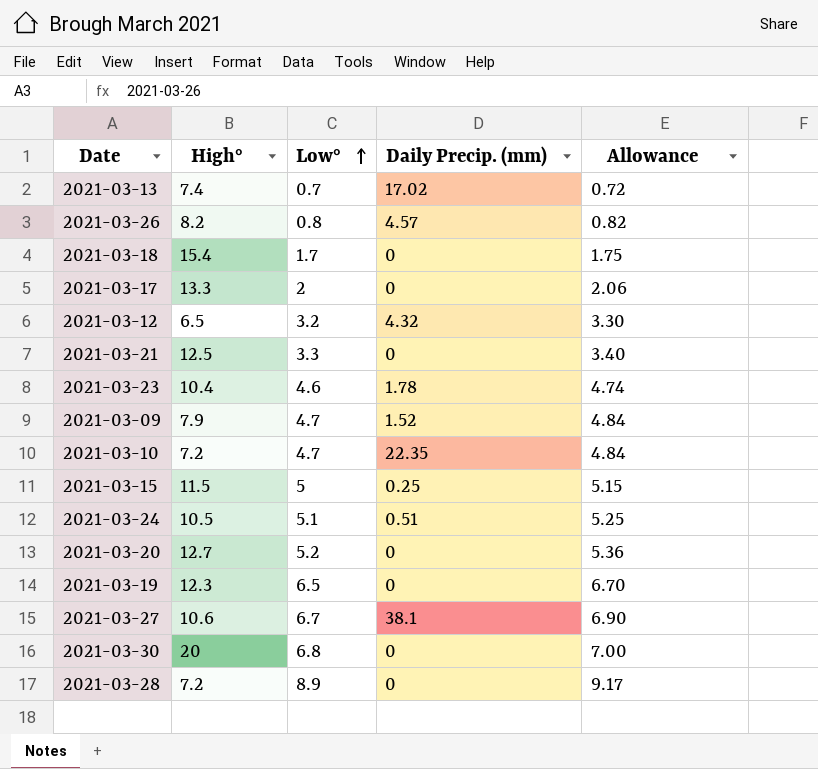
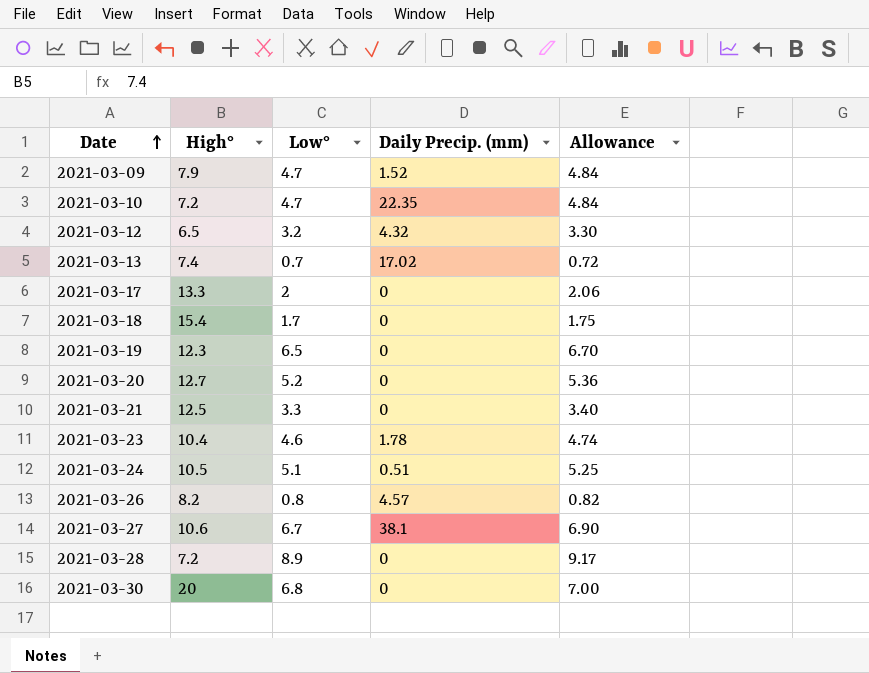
row order: Low° ascending -> Date ascending
row 2021-03-15: 11.5 | 5 | 0.25 | 5.15 -> none

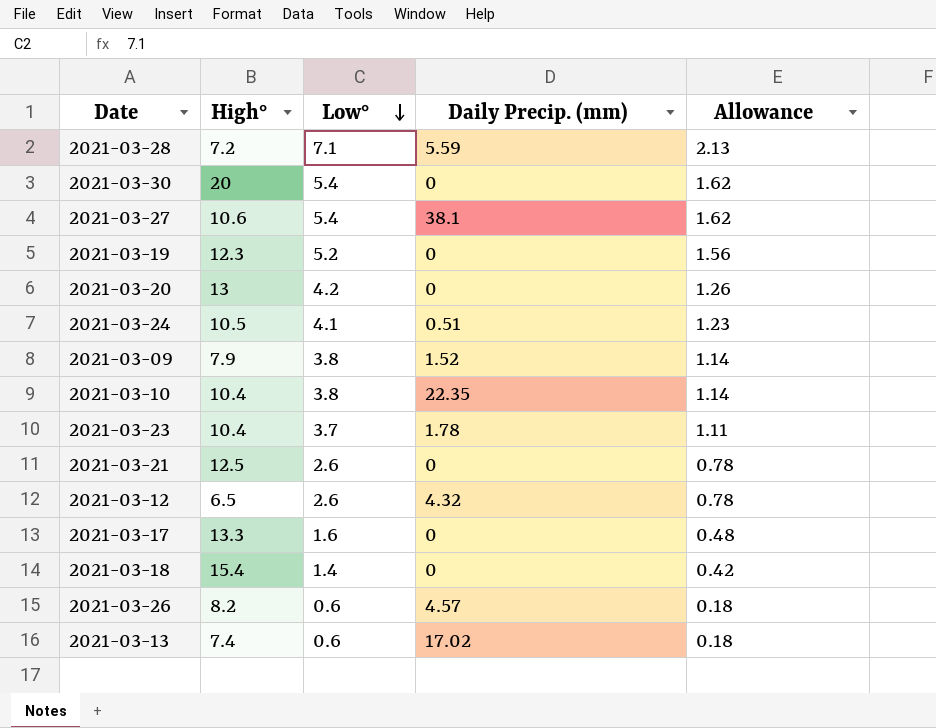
row order: Date ascending -> Low° descending
column Allowance | formula: [Low°] * 1.03 -> [Low°] * 0.3
2021-03-28 | Low°: 8.9 -> 7.1
2021-03-28 | Daily Precip. (mm): 0 -> 5.59
2021-03-30 | Low°: 6.8 -> 5.4
2021-03-27 | Low°: 6.7 -> 5.4
2021-03-19 | Low°: 6.5 -> 5.2
2021-03-20 | High°: 12.7 -> 13
2021-03-20 | Low°: 5.2 -> 4.2
2021-03-24 | Low°: 5.1 -> 4.1
2021-03-09 | Low°: 4.7 -> 3.8
2021-03-10 | High°: 7.2 -> 10.4
2021-03-10 | Low°: 4.7 -> 3.8
2021-03-23 | Low°: 4.6 -> 3.7
2021-03-21 | Low°: 3.3 -> 2.6
2021-03-12 | Low°: 3.2 -> 2.6
2021-03-17 | Low°: 2 -> 1.6
2021-03-18 | Low°: 1.7 -> 1.4
2021-03-26 | Low°: 0.8 -> 0.6
2021-03-13 | Low°: 0.7 -> 0.6

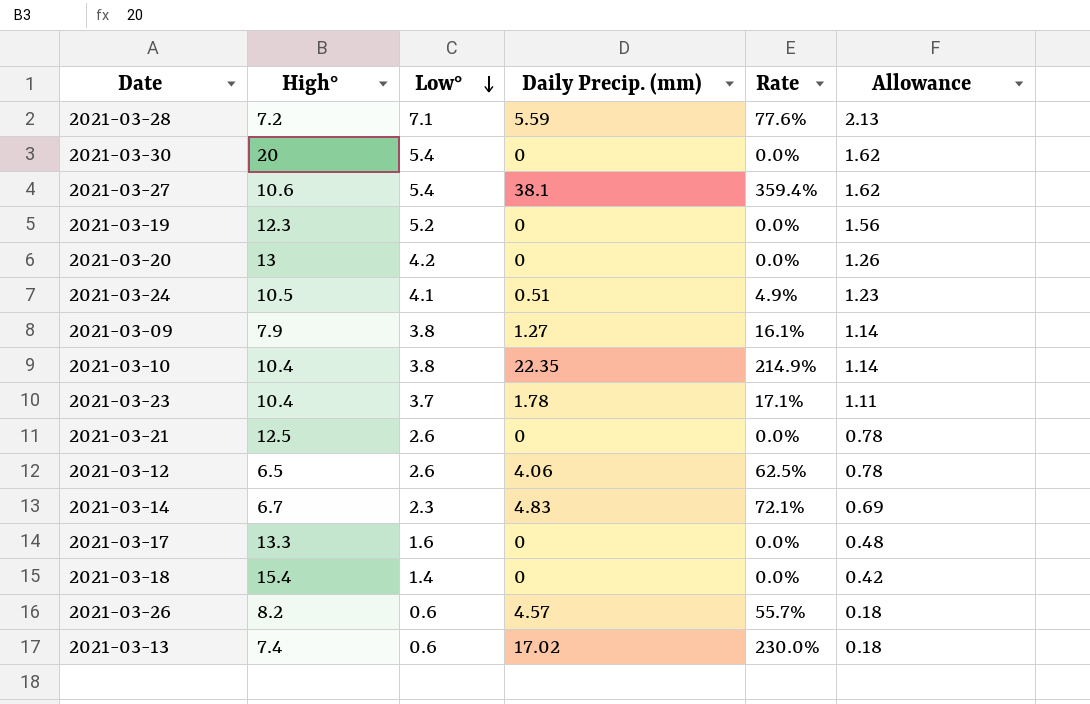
column Rate | formula: none -> [Daily Precip. (mm)] / [High°]
2021-03-09 | Daily Precip. (mm): 1.52 -> 1.27
2021-03-12 | Daily Precip. (mm): 4.32 -> 4.06
row 2021-03-14: none -> 6.7 | 2.3 | 4.83 | 72.1% | 0.69

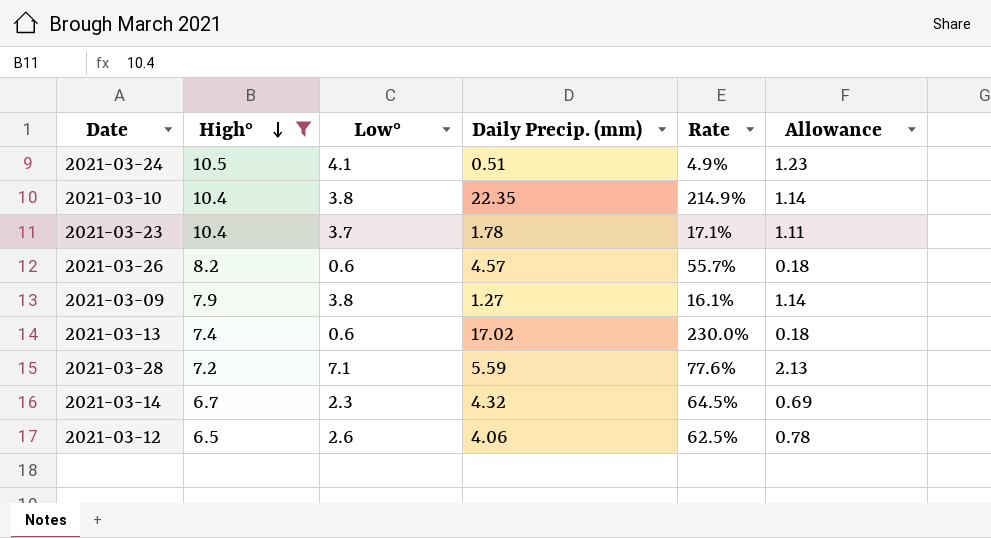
filter: none -> High° <= 10.5
row order: Low° descending -> High° descending
2021-03-14 | Daily Precip. (mm): 4.83 -> 4.32
2021-03-14 | Rate: 72.1% -> 64.5%

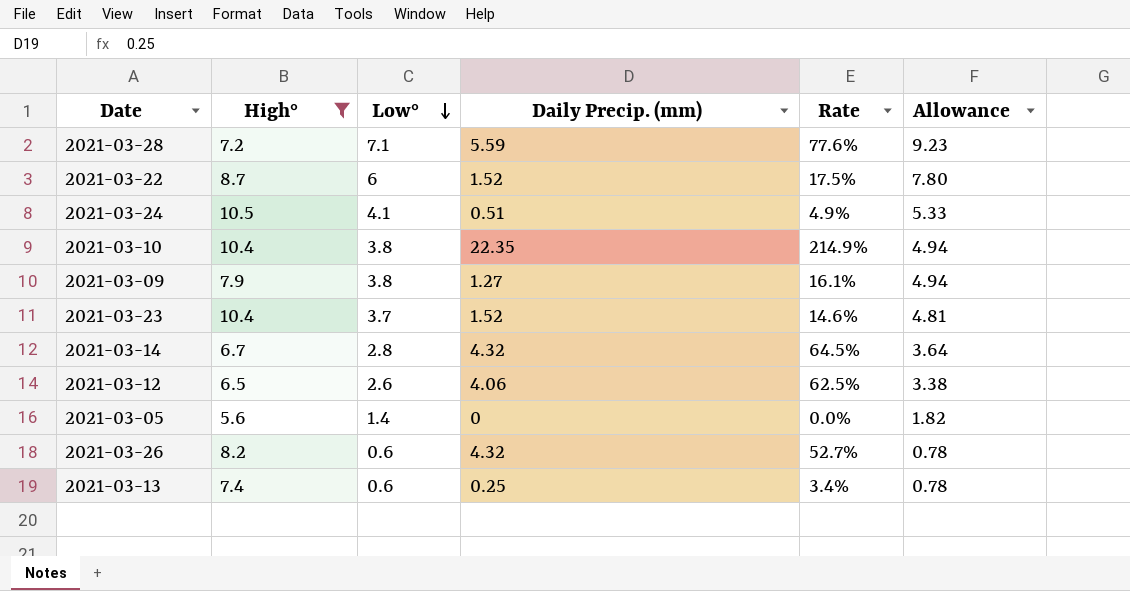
row order: High° descending -> Low° descending
column Allowance | formula: [Low°] * 0.3 -> [Low°] * 1.3
row 2021-03-22: none -> 8.7 | 6 | 1.52 | 17.5% | 7.80
2021-03-23 | Daily Precip. (mm): 1.78 -> 1.52
2021-03-23 | Rate: 17.1% -> 14.6%
2021-03-14 | Low°: 2.3 -> 2.8
row 2021-03-05: none -> 5.6 | 1.4 | 0 | 0.0% | 1.82
2021-03-26 | Daily Precip. (mm): 4.57 -> 4.32
2021-03-26 | Rate: 55.7% -> 52.7%
2021-03-13 | Daily Precip. (mm): 17.02 -> 0.25
2021-03-13 | Rate: 230.0% -> 3.4%

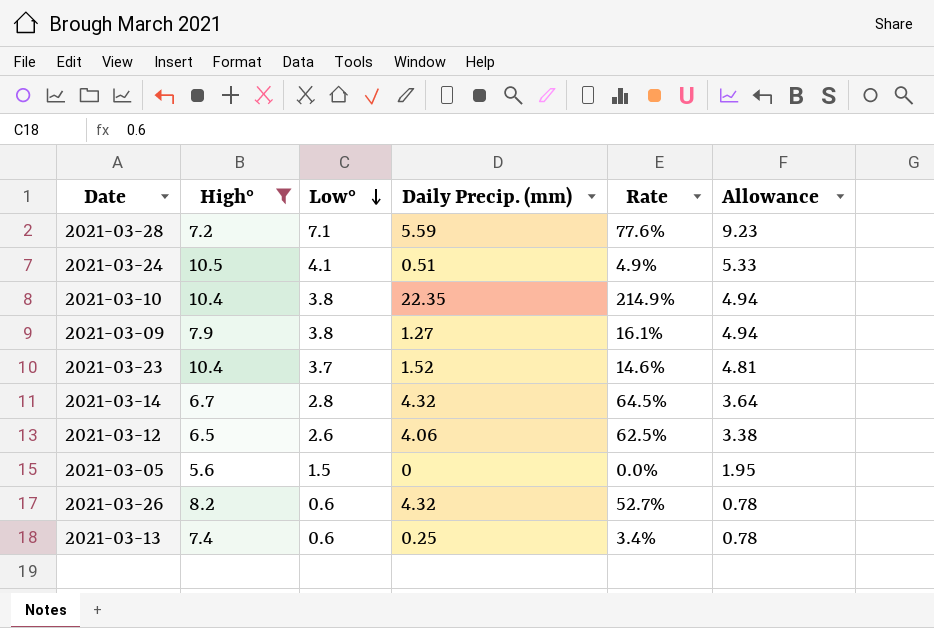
row 2021-03-22: 8.7 | 6 | 1.52 | 17.5% | 7.80 -> none
2021-03-05 | Low°: 1.4 -> 1.5
2021-03-05 | Allowance: 1.82 -> 1.95

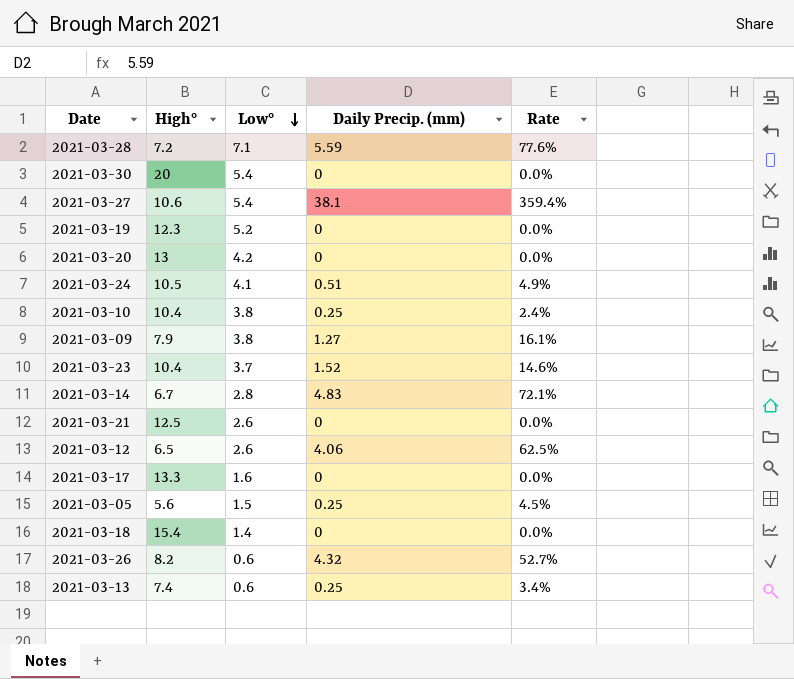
filter: High° <= 10.5 -> none
column Allowance | formula: [Low°] * 1.3 -> none
2021-03-10 | Daily Precip. (mm): 22.35 -> 0.25
2021-03-10 | Rate: 214.9% -> 2.4%
2021-03-14 | Daily Precip. (mm): 4.32 -> 4.83
2021-03-14 | Rate: 64.5% -> 72.1%
2021-03-05 | Daily Precip. (mm): 0 -> 0.25
2021-03-05 | Rate: 0.0% -> 4.5%

